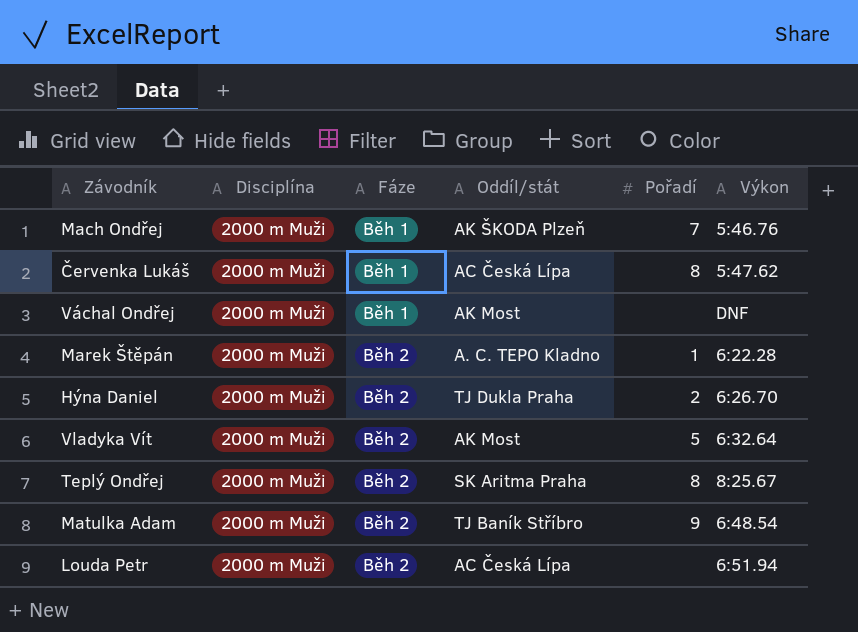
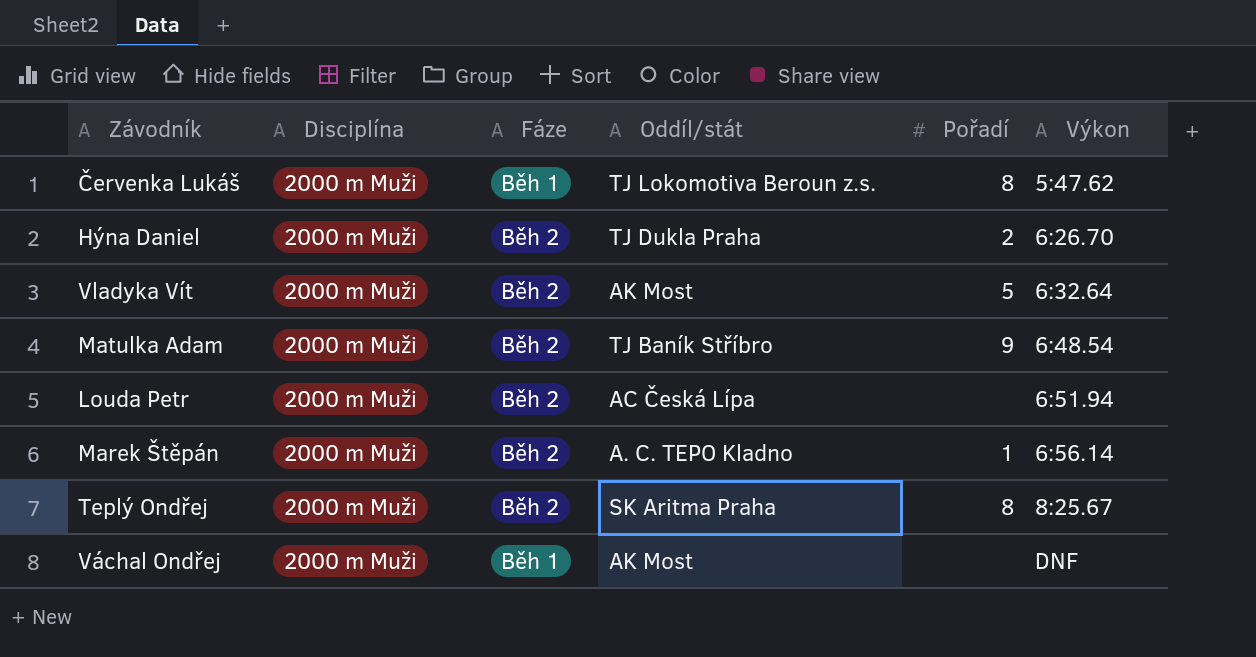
row order: Fáze ascending -> Výkon ascending
row Mach Ondřej: 2000 m Muži | Běh 1 | AK ŠKODA Plzeň | 7 | 5:46.76 -> none
Červenka Lukáš | Oddíl/stát: AC Česká Lípa -> TJ Lokomotiva Beroun z.s.
Marek Štěpán | Výkon: 6:22.28 -> 6:56.14

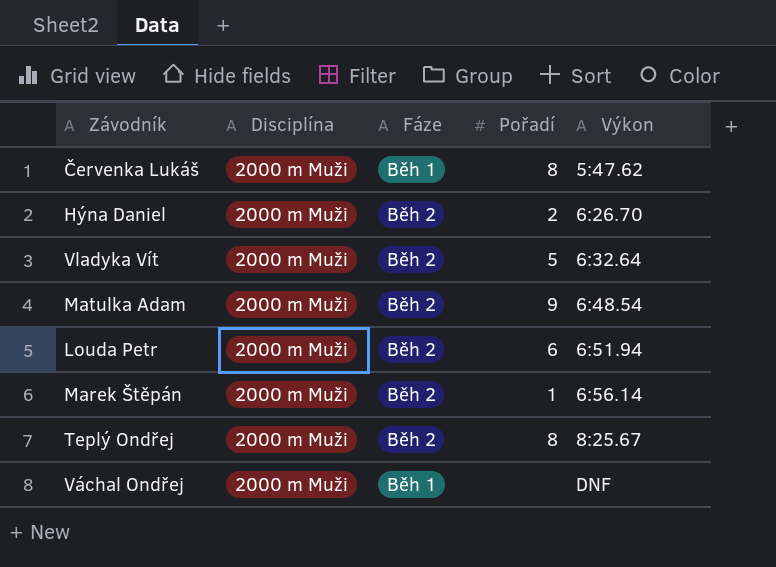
column Oddíl/stát | position: 4 -> none
Louda Petr | Pořadí: none -> 6

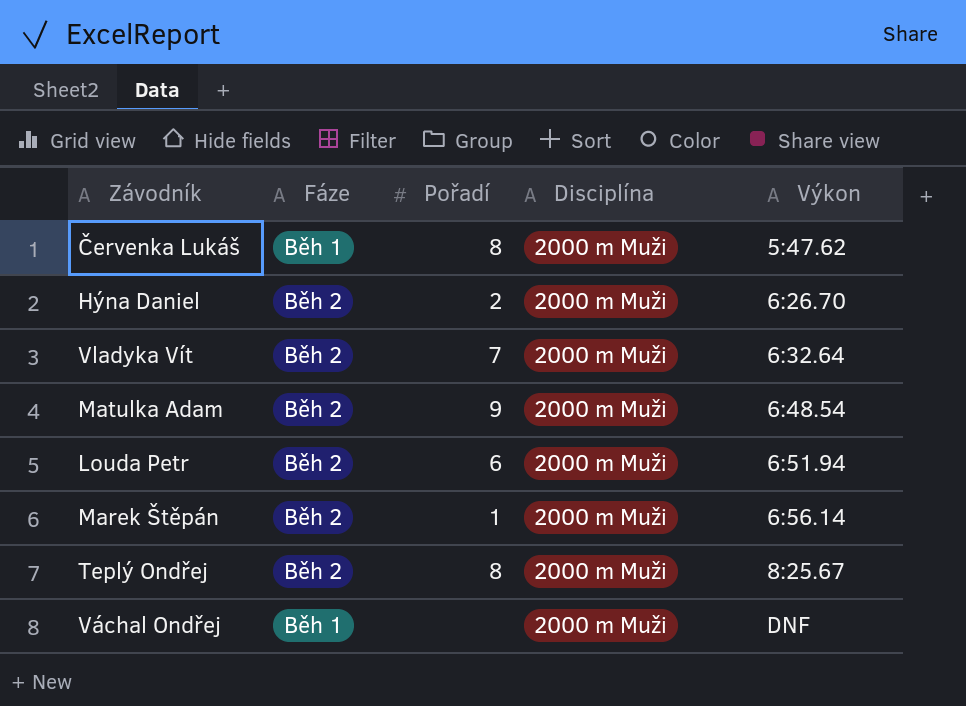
column Disciplína | position: 2 -> 4
Vladyka Vít | Pořadí: 5 -> 7

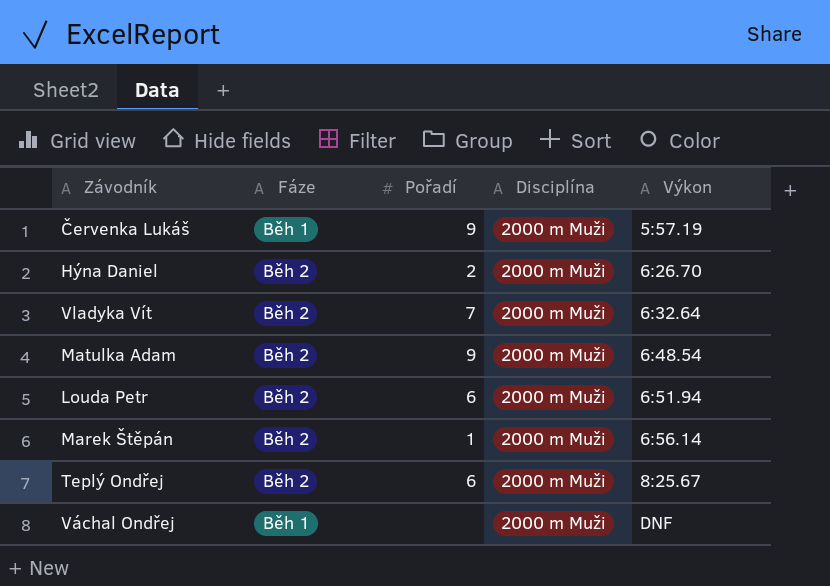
Červenka Lukáš | Pořadí: 8 -> 9
Červenka Lukáš | Výkon: 5:47.62 -> 5:57.19
Teplý Ondřej | Pořadí: 8 -> 6

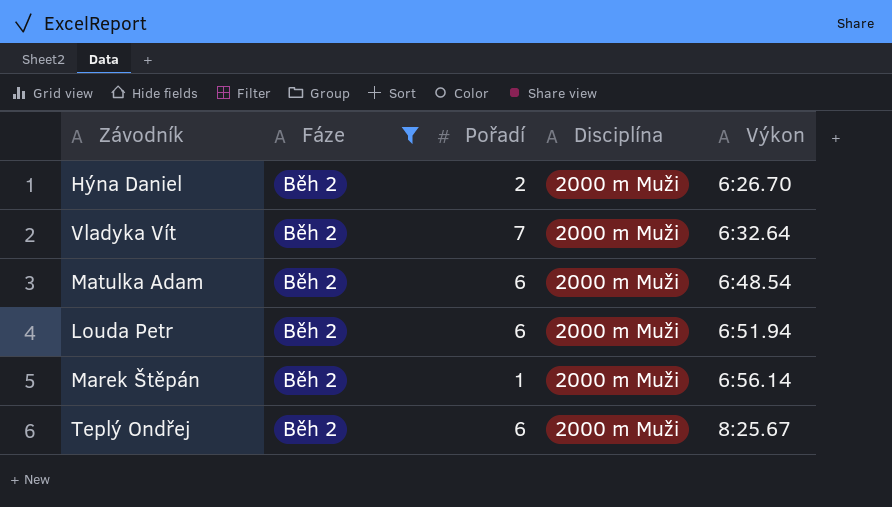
filter: none -> Fáze = Běh 2
Matulka Adam | Pořadí: 9 -> 6

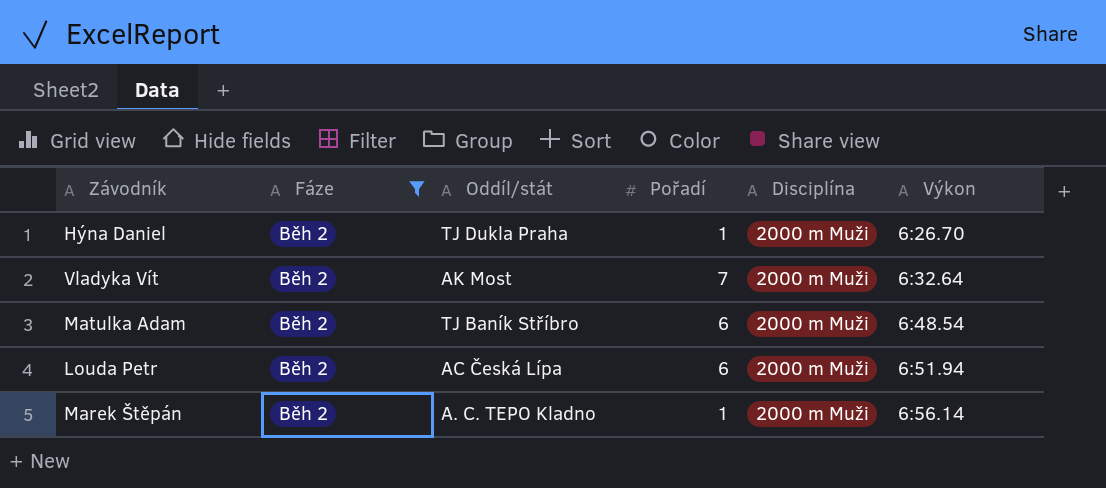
column Oddíl/stát | position: none -> 3
row Teplý Ondřej: Běh 2 | 6 | 2000 m Muži | 8:25.67 -> none
Hýna Daniel | Pořadí: 2 -> 1

